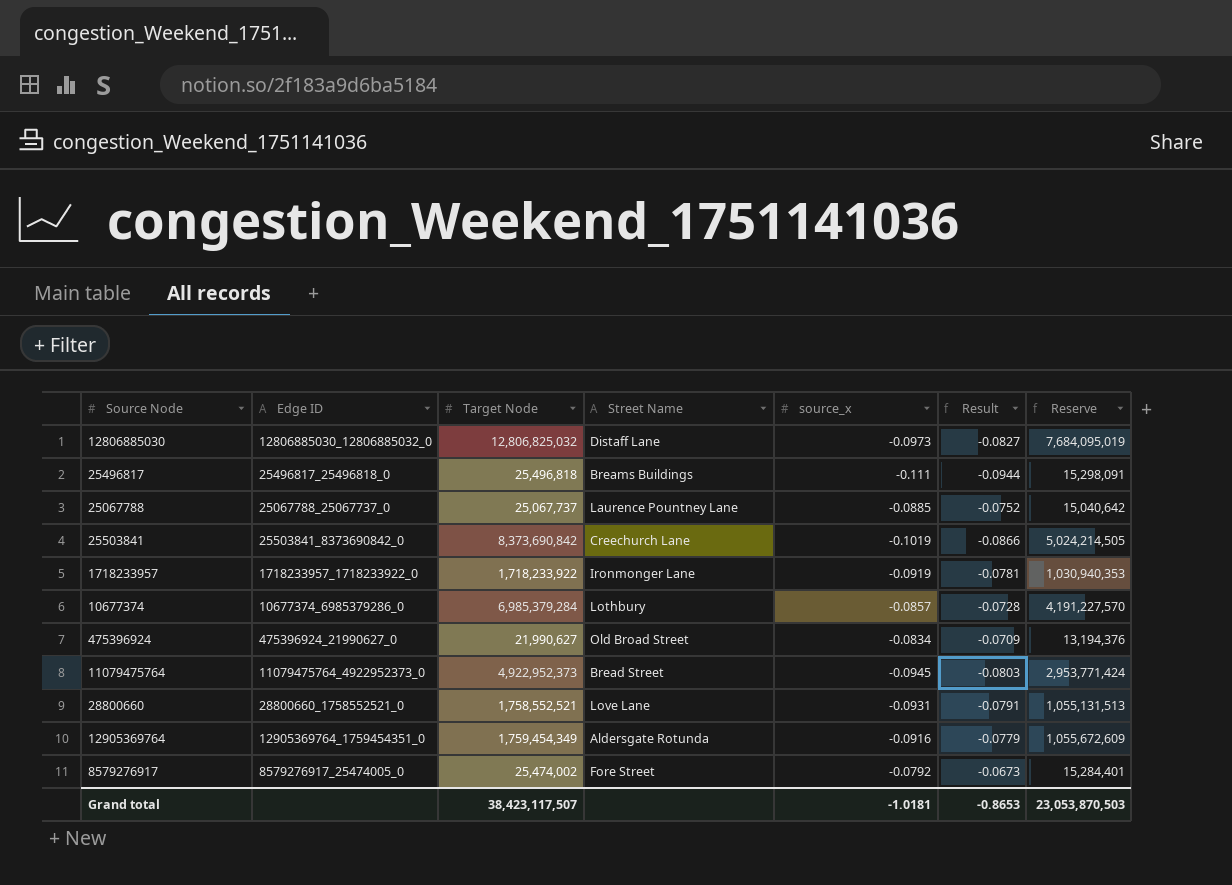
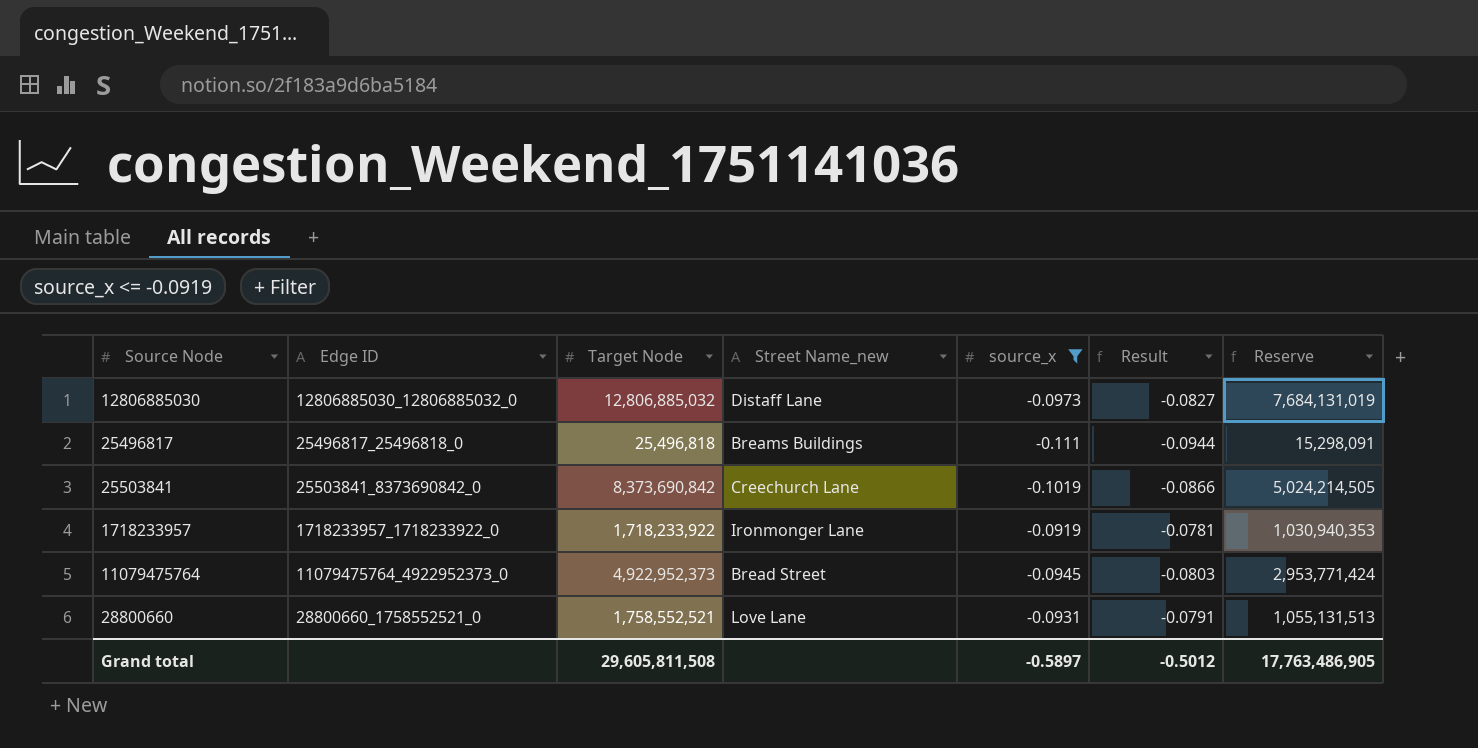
filter: none -> source_x <= -0.0919
column name: Street Name -> Street Name_new
12806885030 | Target Node: 12,806,825,032 -> 12,806,885,032
12806885030 | Reserve: 7,684,095,019 -> 7,684,131,019
Grand total | Target Node: 38,423,117,507 -> 29,605,811,508
Grand total | source_x: -1.0181 -> -0.5897
Grand total | Result: -0.8653 -> -0.5012
Grand total | Reserve: 23,053,870,503 -> 17,763,486,905

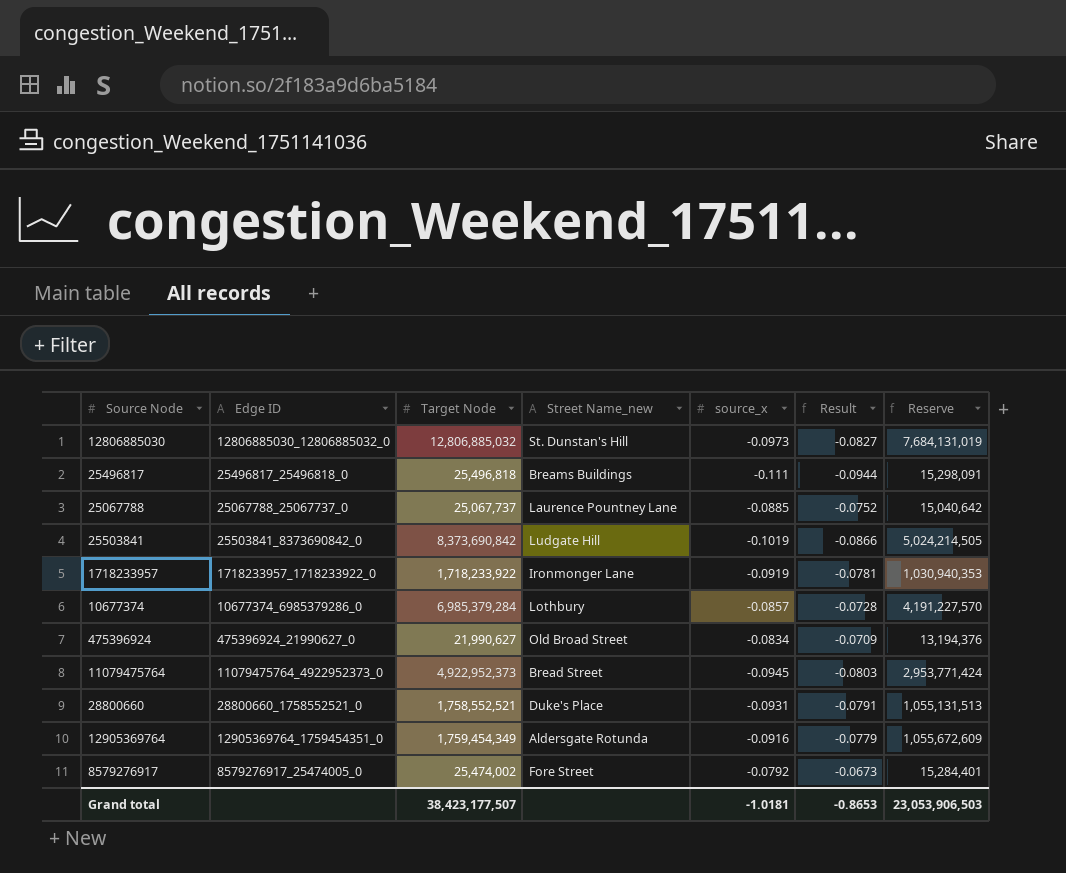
filter: source_x <= -0.0919 -> none
12806885030 | Street Name_new: Distaff Lane -> St. Dunstan's Hill
25503841 | Street Name_new: Creechurch Lane -> Ludgate Hill
28800660 | Street Name_new: Love Lane -> Duke's Place
Grand total | Target Node: 29,605,811,508 -> 38,423,177,507
Grand total | source_x: -0.5897 -> -1.0181
Grand total | Result: -0.5012 -> -0.8653
Grand total | Reserve: 17,763,486,905 -> 23,053,906,503

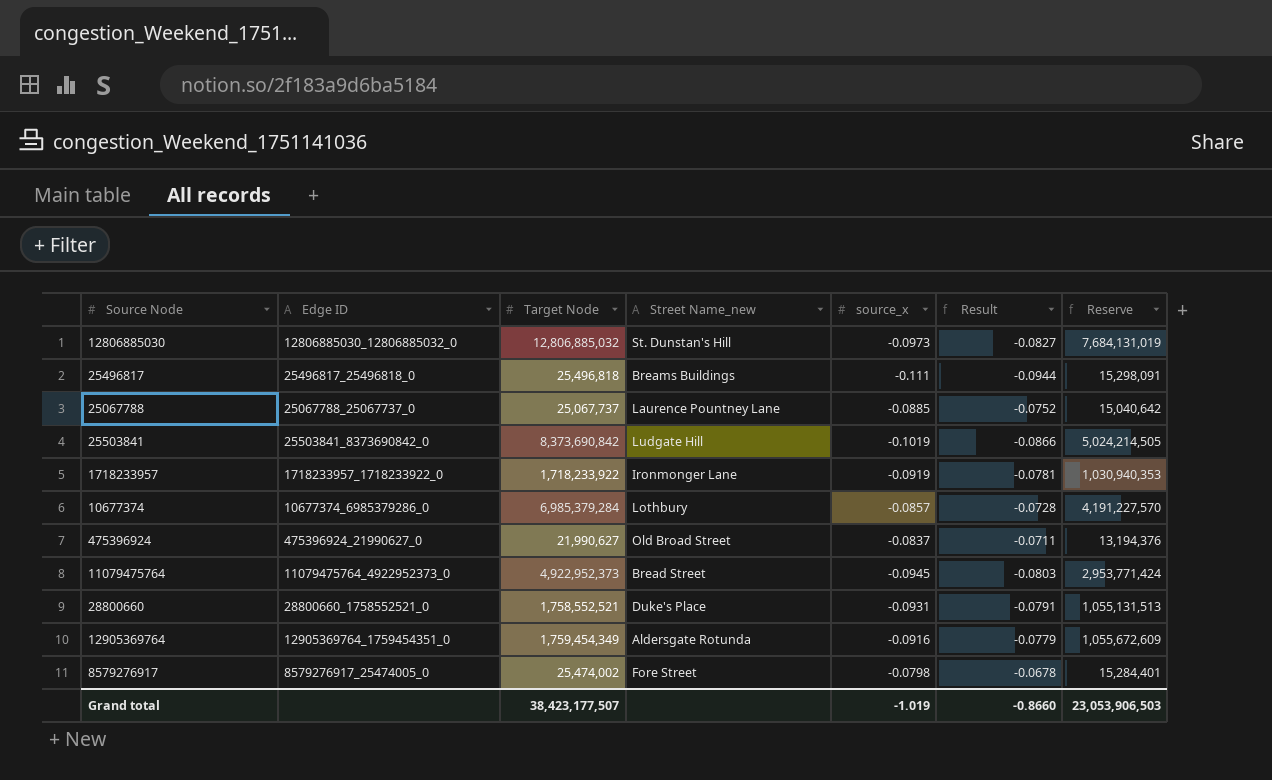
475396924 | source_x: -0.0834 -> -0.0837
475396924 | Result: -0.0709 -> -0.0711
8579276917 | source_x: -0.0792 -> -0.0798
8579276917 | Result: -0.0673 -> -0.0678
Grand total | source_x: -1.0181 -> -1.019
Grand total | Result: -0.8653 -> -0.8660

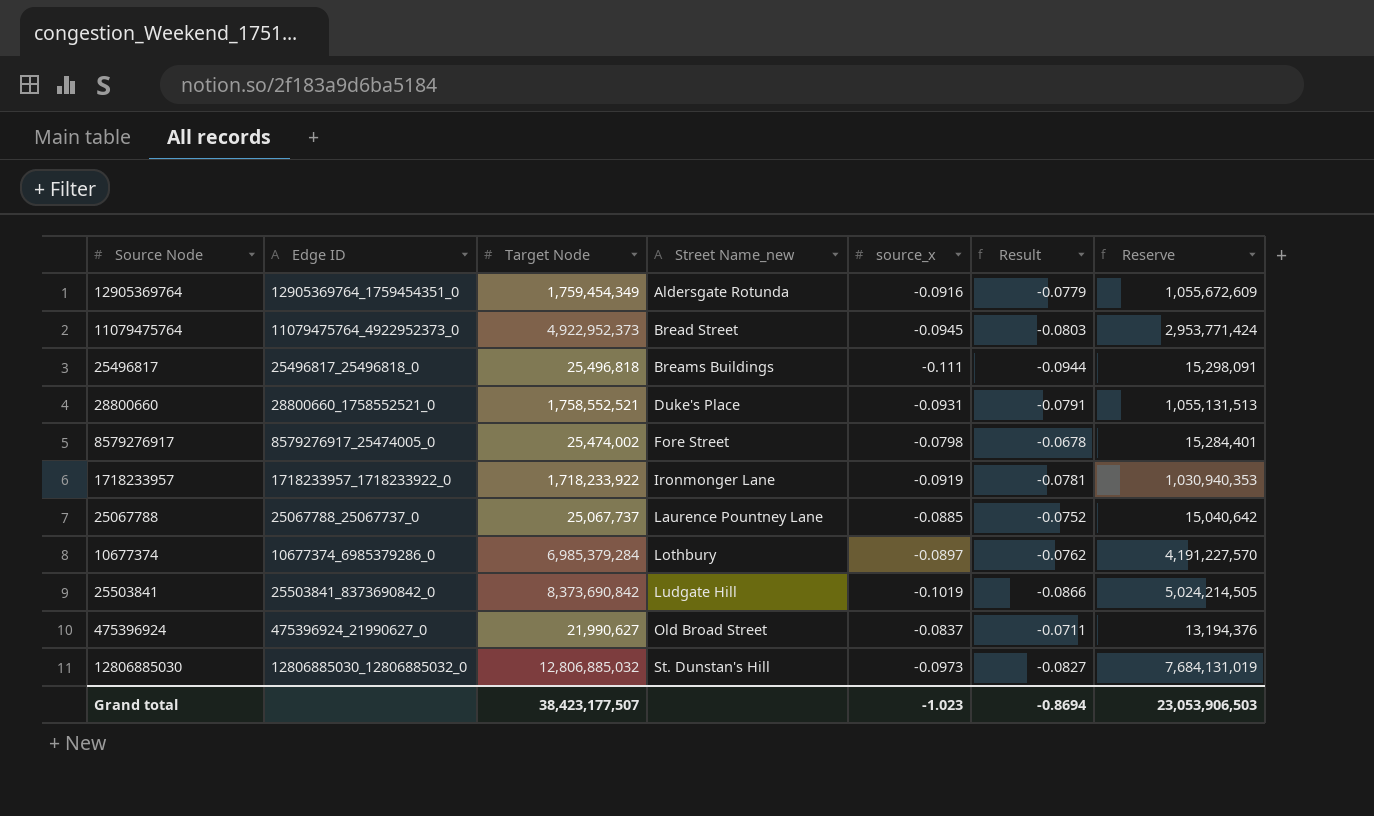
row order: none -> Street Name_new ascending
10677374 | source_x: -0.0857 -> -0.0897
10677374 | Result: -0.0728 -> -0.0762
Grand total | source_x: -1.019 -> -1.023
Grand total | Result: -0.8660 -> -0.8694

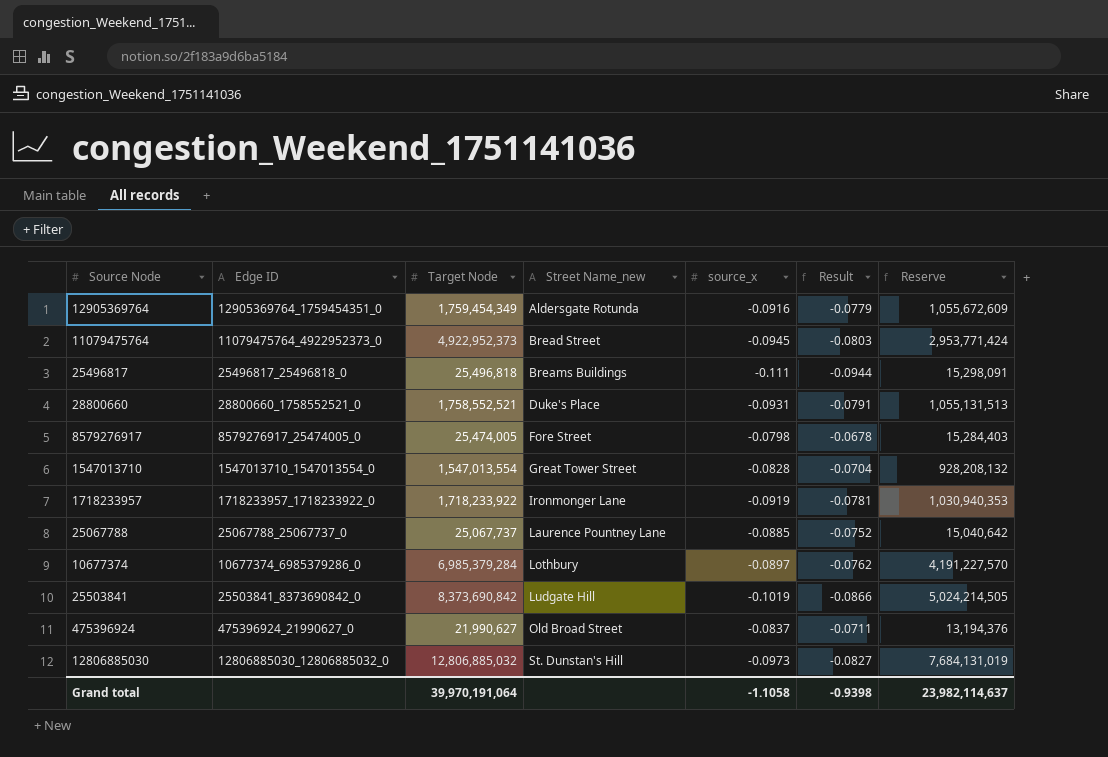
8579276917 | Target Node: 25,474,002 -> 25,474,005
8579276917 | Reserve: 15,284,401 -> 15,284,403
row 1547013710: none -> 1547013710_1547013554_0 | 1,547,013,554 | Great Tower Street | -0.0828 | -0.0704 | 928,208,132
Grand total | Target Node: 38,423,177,507 -> 39,970,191,064
Grand total | source_x: -1.023 -> -1.1058
Grand total | Result: -0.8694 -> -0.9398
Grand total | Reserve: 23,053,906,503 -> 23,982,114,637

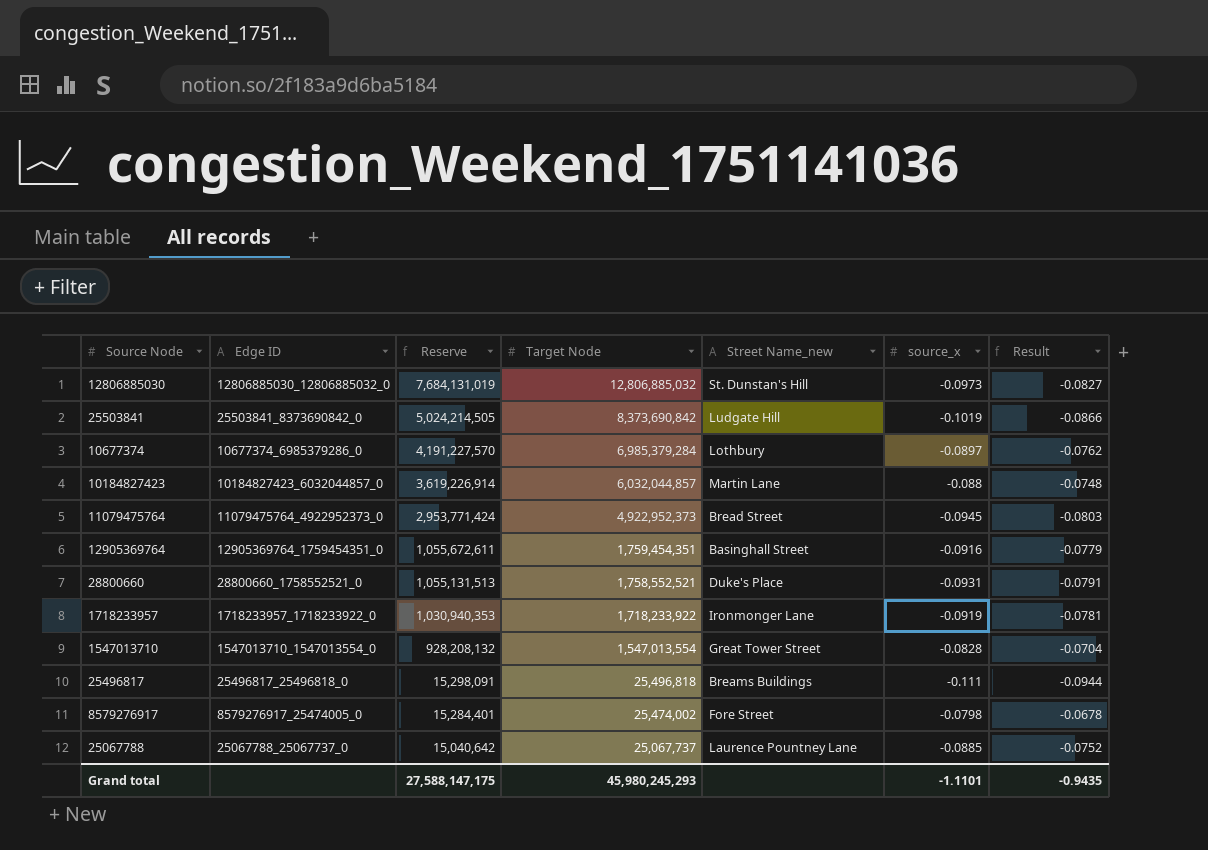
row order: Street Name_new ascending -> Reserve descending
column Reserve | position: 7 -> 3
row 475396924: 475396924_21990627_0 | 21,990,627 | Old Broad Street | -0.0837 | -0.0711 | 13,194,376 -> none
row 10184827423: none -> 10184827423_6032044857_0 | 3,619,226,914 | 6,032,044,857 | Martin Lane | -0.088 | -0.0748
12905369764 | Reserve: 1,055,672,609 -> 1,055,672,611
12905369764 | Target Node: 1,759,454,349 -> 1,759,454,351
12905369764 | Street Name_new: Aldersgate Rotunda -> Basinghall Street
8579276917 | Reserve: 15,284,403 -> 15,284,401
8579276917 | Target Node: 25,474,005 -> 25,474,002
Grand total | Reserve: 23,982,114,637 -> 27,588,147,175
Grand total | Target Node: 39,970,191,064 -> 45,980,245,293
Grand total | source_x: -1.1058 -> -1.1101
Grand total | Result: -0.9398 -> -0.9435

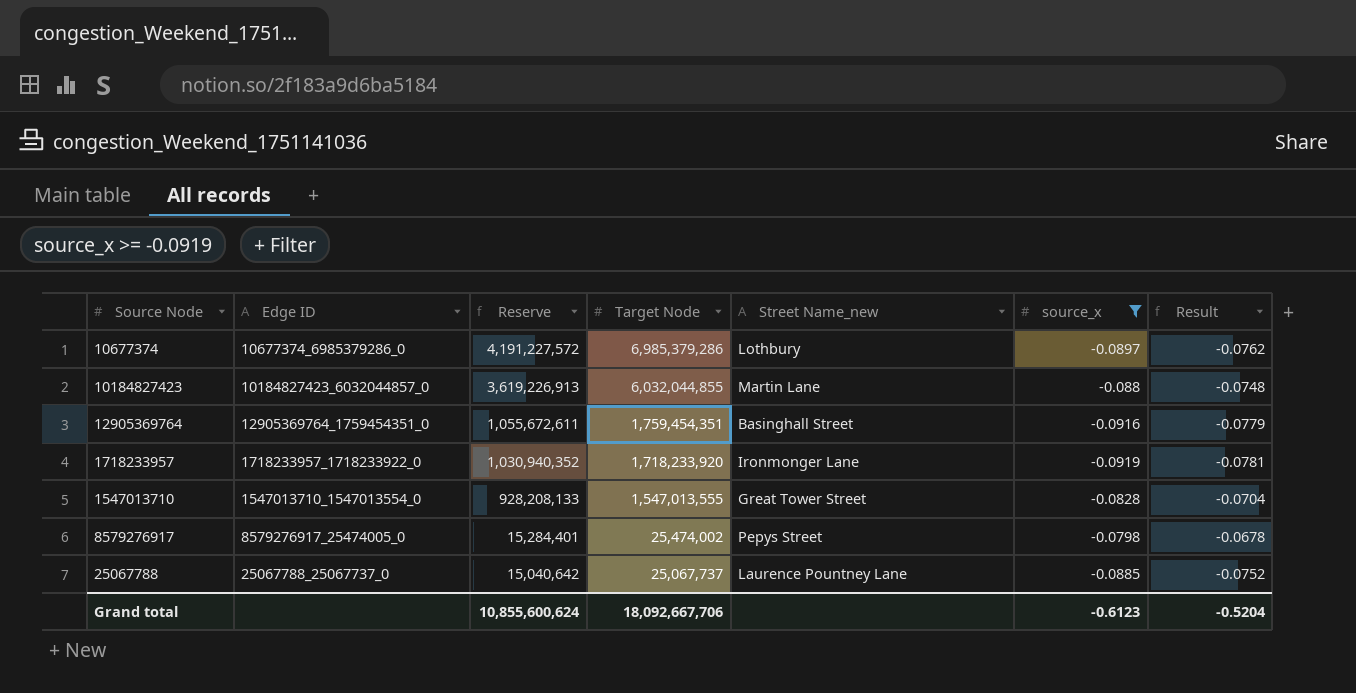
filter: none -> source_x >= -0.0919
10677374 | Reserve: 4,191,227,570 -> 4,191,227,572
10677374 | Target Node: 6,985,379,284 -> 6,985,379,286
10184827423 | Reserve: 3,619,226,914 -> 3,619,226,913
10184827423 | Target Node: 6,032,044,857 -> 6,032,044,855
1718233957 | Reserve: 1,030,940,353 -> 1,030,940,352
1718233957 | Target Node: 1,718,233,922 -> 1,718,233,920
1547013710 | Reserve: 928,208,132 -> 928,208,133
1547013710 | Target Node: 1,547,013,554 -> 1,547,013,555
8579276917 | Street Name_new: Fore Street -> Pepys Street
Grand total | Reserve: 27,588,147,175 -> 10,855,600,624
Grand total | Target Node: 45,980,245,293 -> 18,092,667,706
Grand total | source_x: -1.1101 -> -0.6123
Grand total | Result: -0.9435 -> -0.5204

